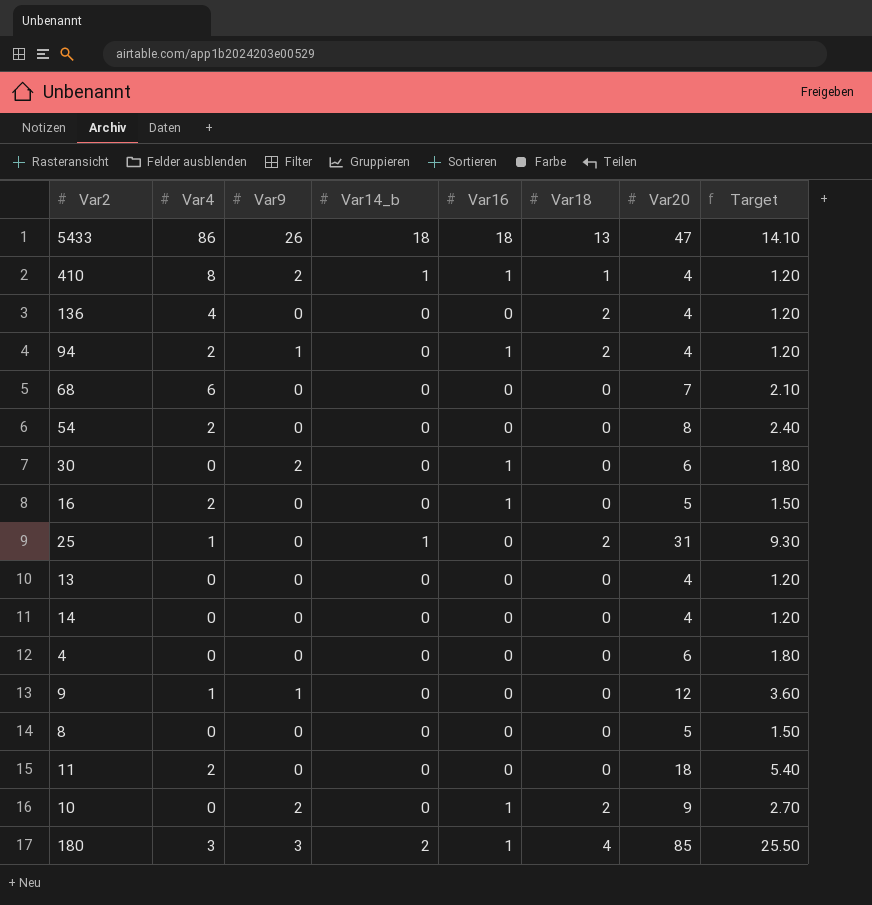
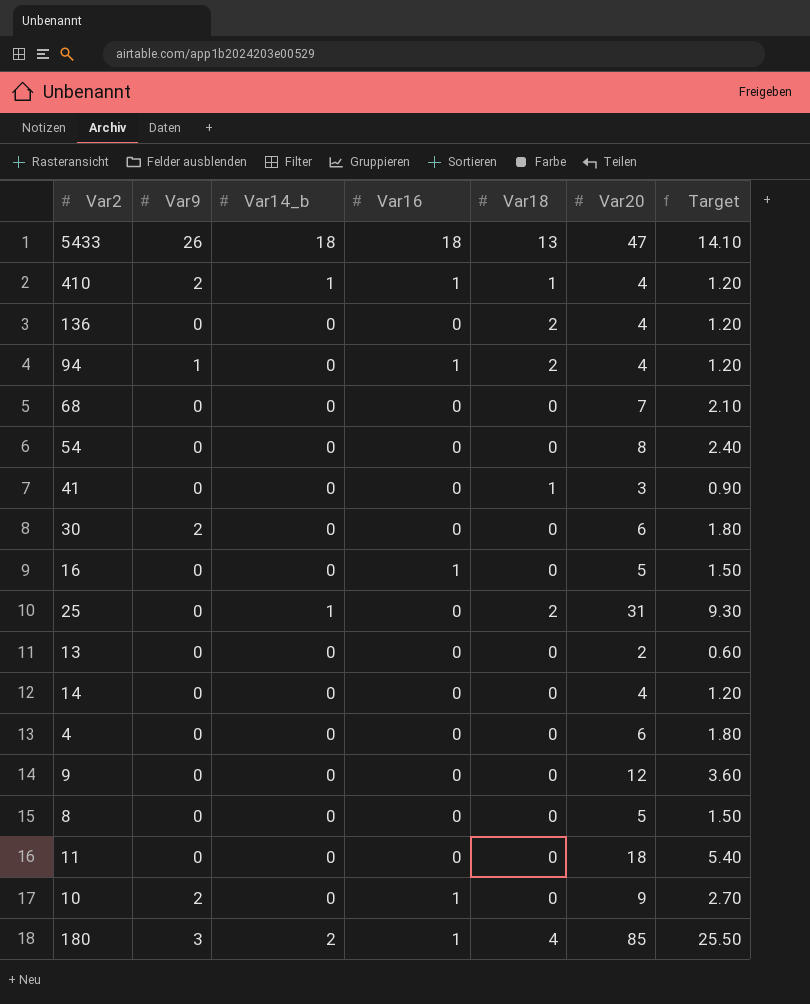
column Var4 | position: 2 -> none
row 41: none -> 0 | 0 | 0 | 1 | 3 | 0.90
30 | Var16: 1 -> 0
13 | Var20: 4 -> 2
13 | Target: 1.20 -> 0.60
9 | Var9: 1 -> 0
10 | Var18: 2 -> 0

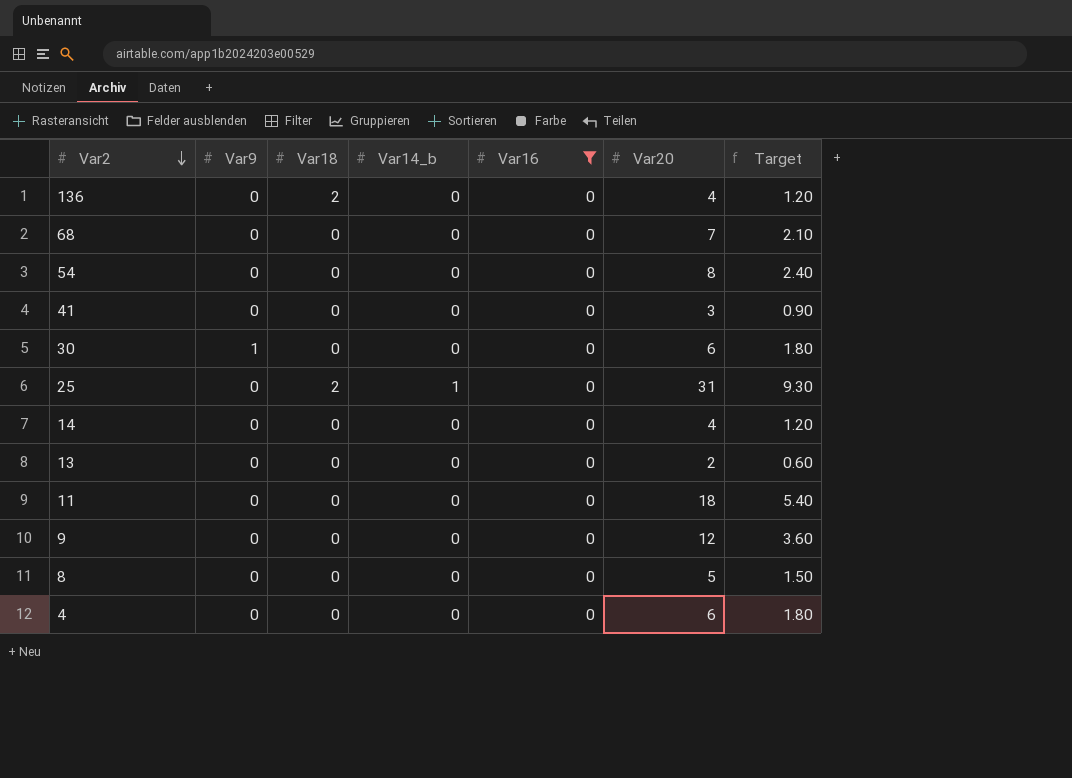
filter: none -> Var16 = 0
row order: none -> Var2 descending
column Var18 | position: 5 -> 3
41 | Var18: 1 -> 0
30 | Var9: 2 -> 1

